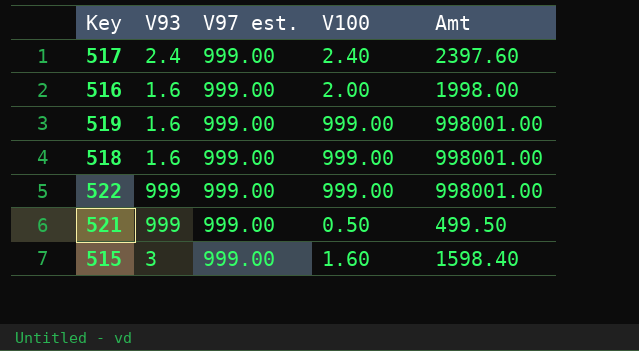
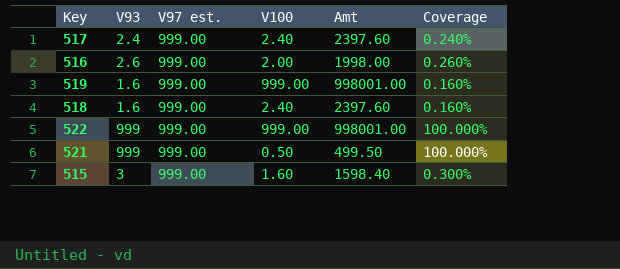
column Coverage | formula: none -> [V93] / [V97 est.]
516 | V93: 1.6 -> 2.6
518 | V100: 999.00 -> 2.40
518 | Amt: 998001.00 -> 2397.60

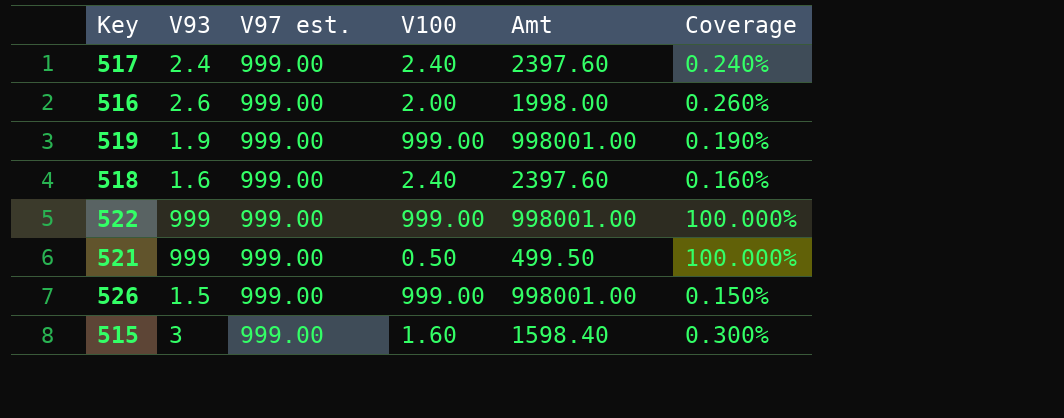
519 | V93: 1.6 -> 1.9
519 | Coverage: 0.160% -> 0.190%
row 526: none -> 1.5 | 999.00 | 999.00 | 998001.00 | 0.150%

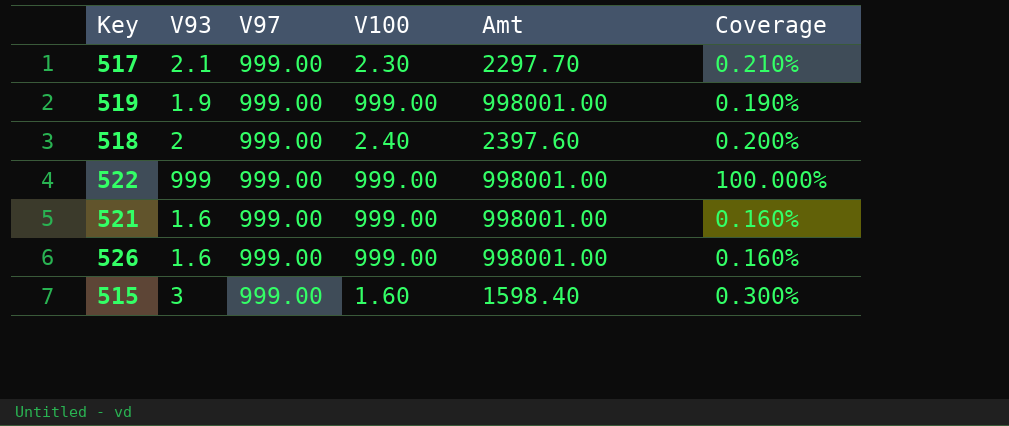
column name: V97 est. -> V97
row 516: 2.6 | 999.00 | 2.00 | 1998.00 | 0.260% -> none
517 | V93: 2.4 -> 2.1
517 | V100: 2.40 -> 2.30
517 | Amt: 2397.60 -> 2297.70
517 | Coverage: 0.240% -> 0.210%
518 | V93: 1.6 -> 2
518 | Coverage: 0.160% -> 0.200%
521 | V93: 999 -> 1.6
521 | V100: 0.50 -> 999.00
521 | Amt: 499.50 -> 998001.00
521 | Coverage: 100.000% -> 0.160%
526 | V93: 1.5 -> 1.6
526 | Coverage: 0.150% -> 0.160%

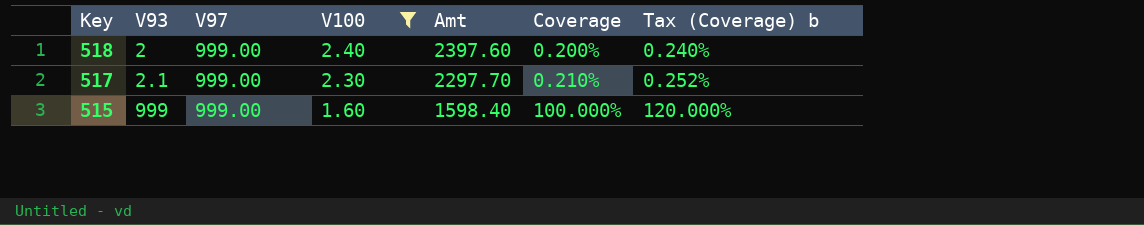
filter: none -> V100 != 999.00
row order: none -> Key descending
column Tax (Coverage) b | formula: none -> [Coverage] * 1.2
515 | V93: 3 -> 999
515 | Coverage: 0.300% -> 100.000%

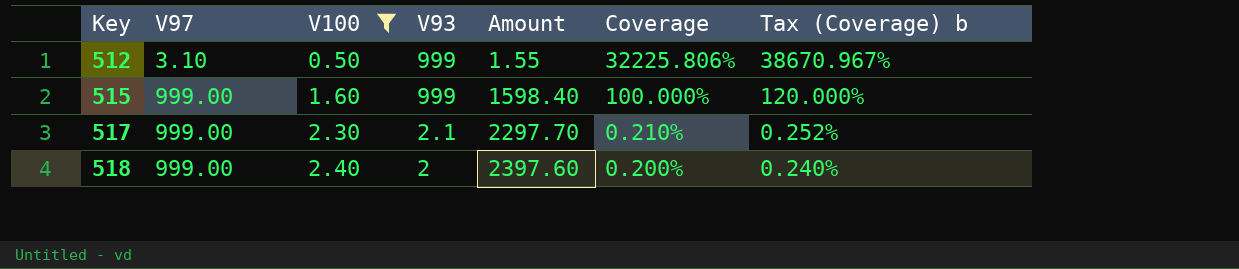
row order: Key descending -> Key ascending
column V93 | position: 2 -> 4
column name: Amt -> Amount
row 512: none -> 3.10 | 0.50 | 999 | 1.55 | 32225.806% | 38670.967%

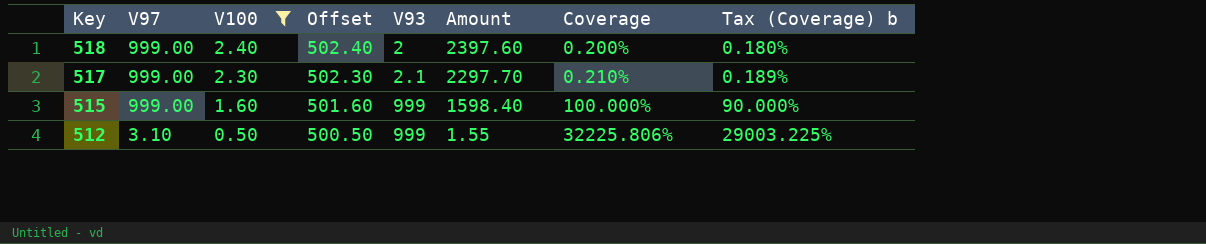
row order: Key ascending -> Key descending
column Offset | formula: none -> [V100] + 500
column Tax (Coverage) b | formula: [Coverage] * 1.2 -> [Coverage] * 0.9

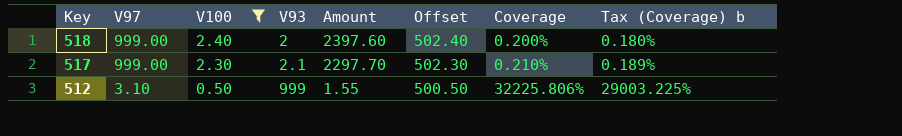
column Offset | position: 4 -> 6
row 515: 999.00 | 1.60 | 501.60 | 999 | 1598.40 | 100.000% | 90.000% -> none

